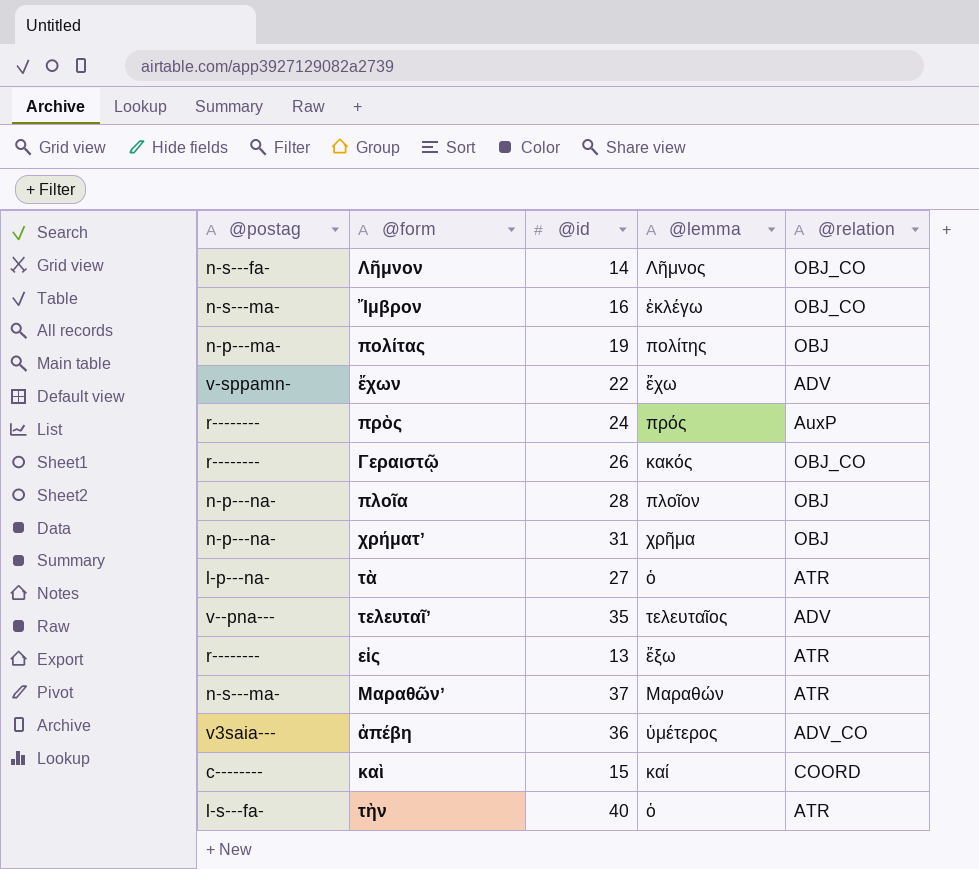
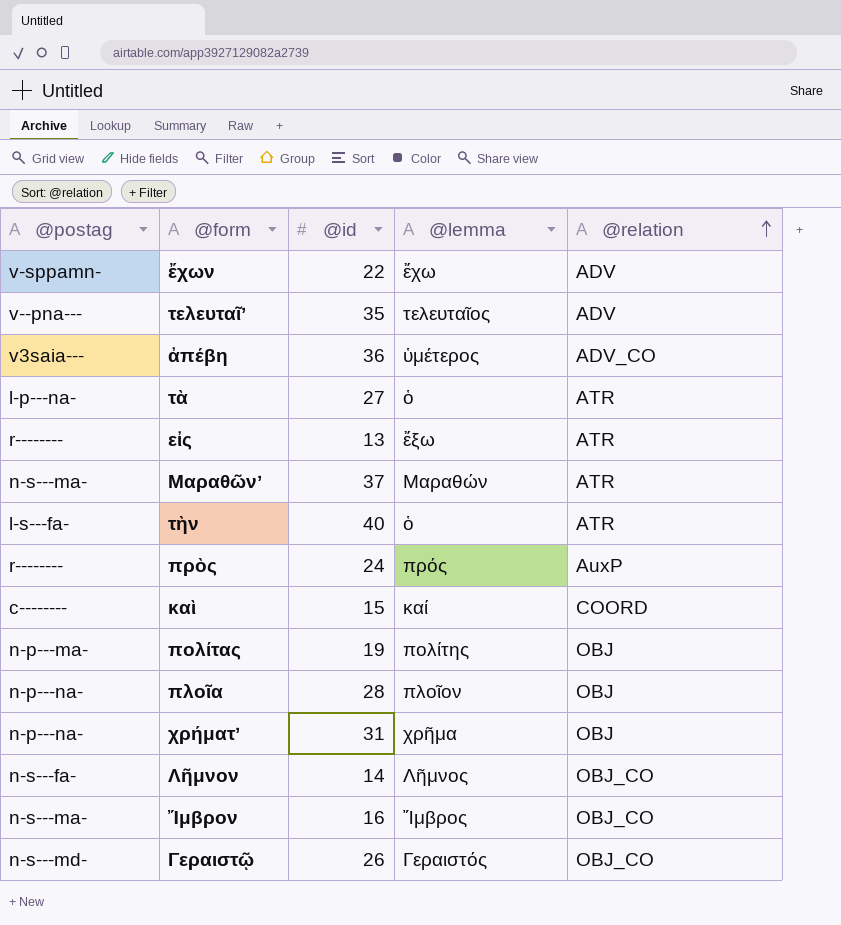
row order: none -> @relation ascending
Ἴμβρον | @lemma: ἐκλέγω -> Ἴμβρος
Γεραιστῷ | @postag: r-------- -> n-s---md-
Γεραιστῷ | @lemma: κακός -> Γεραιστός

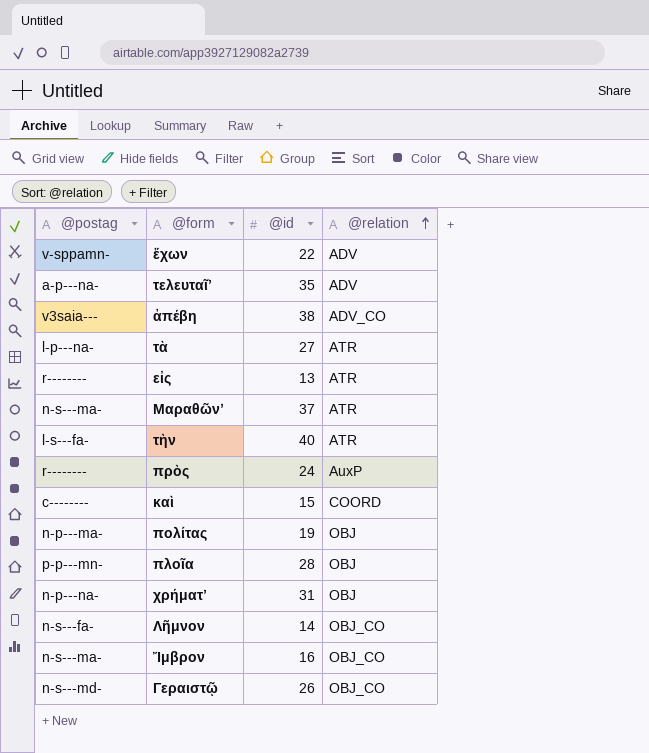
column @lemma | position: 4 -> none
τελευταῖʼ | @postag: v--pna--- -> a-p---na-
ἀπέβη | @id: 36 -> 38
πλοῖα | @postag: n-p---na- -> p-p---mn-

